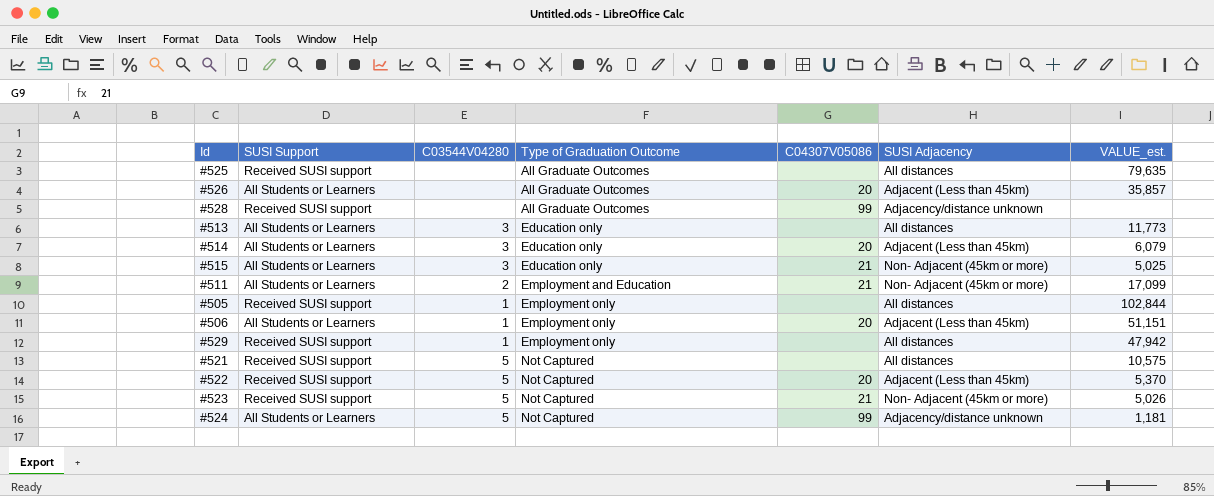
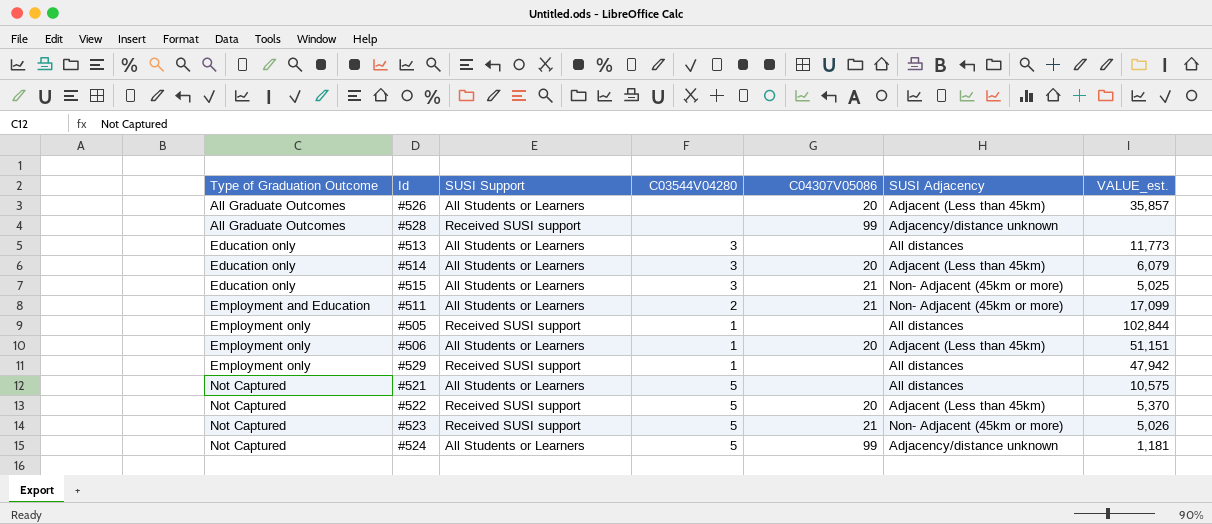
column Type of Graduation Outcome | position: 4 -> 1
row #525: Received SUSI support | none | All Graduate Outcomes | none | All distances | 79,635 -> none
#521 | SUSI Support: Received SUSI support -> All Students or Learners

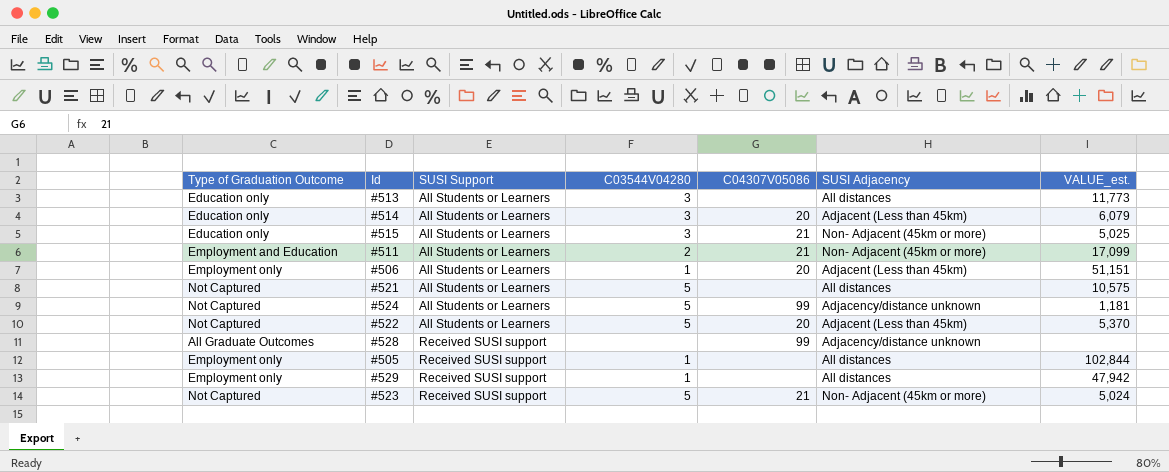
row order: Type of Graduation Outcome ascending -> SUSI Support ascending
row #526: All Graduate Outcomes | All Students or Learners | none | 20 | Adjacent (Less than 45km) | 35,857 -> none
#522 | SUSI Support: Received SUSI support -> All Students or Learners
#523 | VALUE_est.: 5,026 -> 5,024

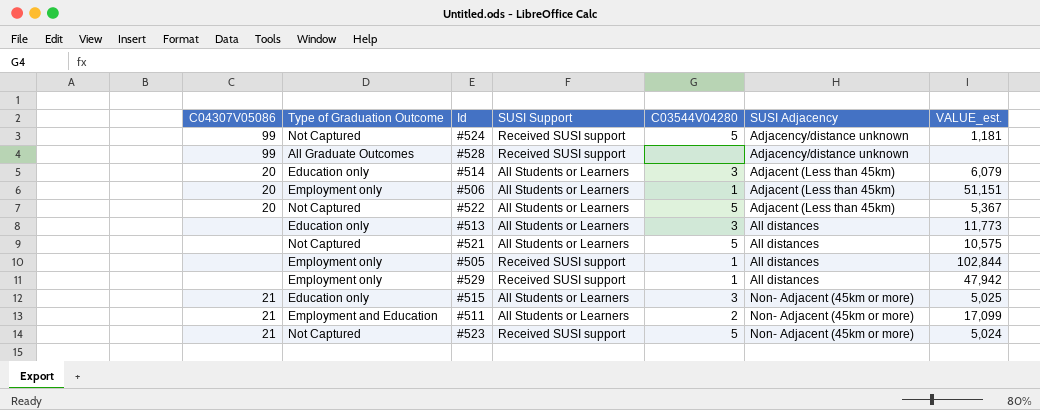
row order: SUSI Support ascending -> SUSI Adjacency ascending
column C04307V05086 | position: 5 -> 1
#524 | SUSI Support: All Students or Learners -> Received SUSI support
#522 | VALUE_est.: 5,370 -> 5,367

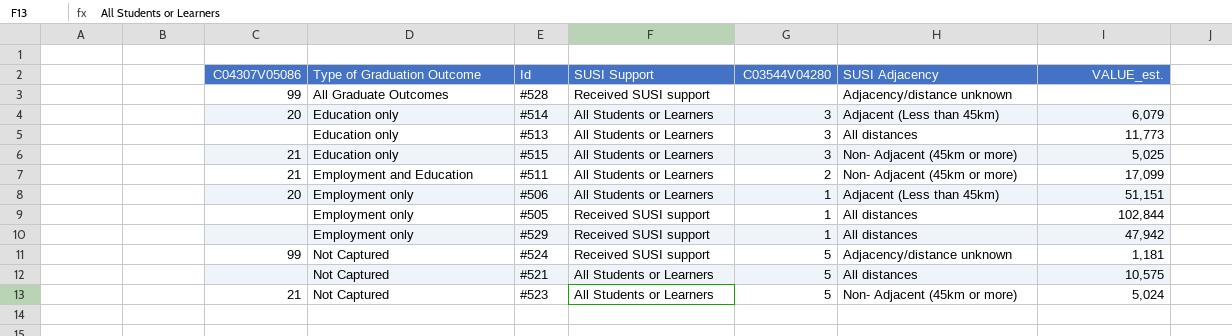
row order: SUSI Adjacency ascending -> Type of Graduation Outcome ascending
row #522: 20 | Not Captured | All Students or Learners | 5 | Adjacent (Less than 45km) | 5,367 -> none
#523 | SUSI Support: Received SUSI support -> All Students or Learners

